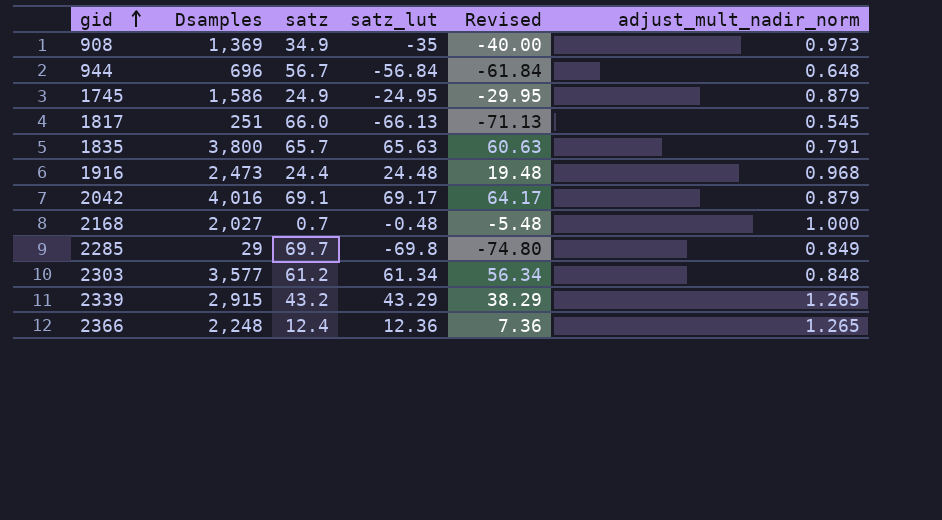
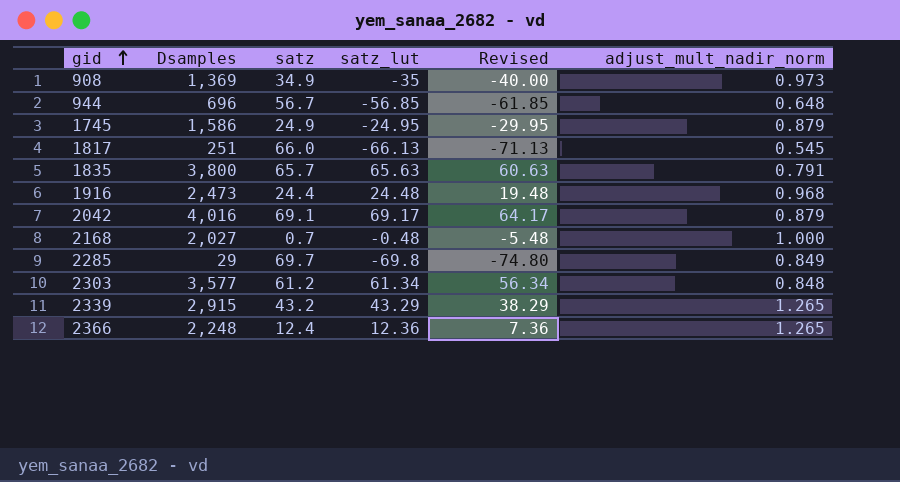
944 | satz_lut: -56.84 -> -56.85
944 | Revised: -61.84 -> -61.85

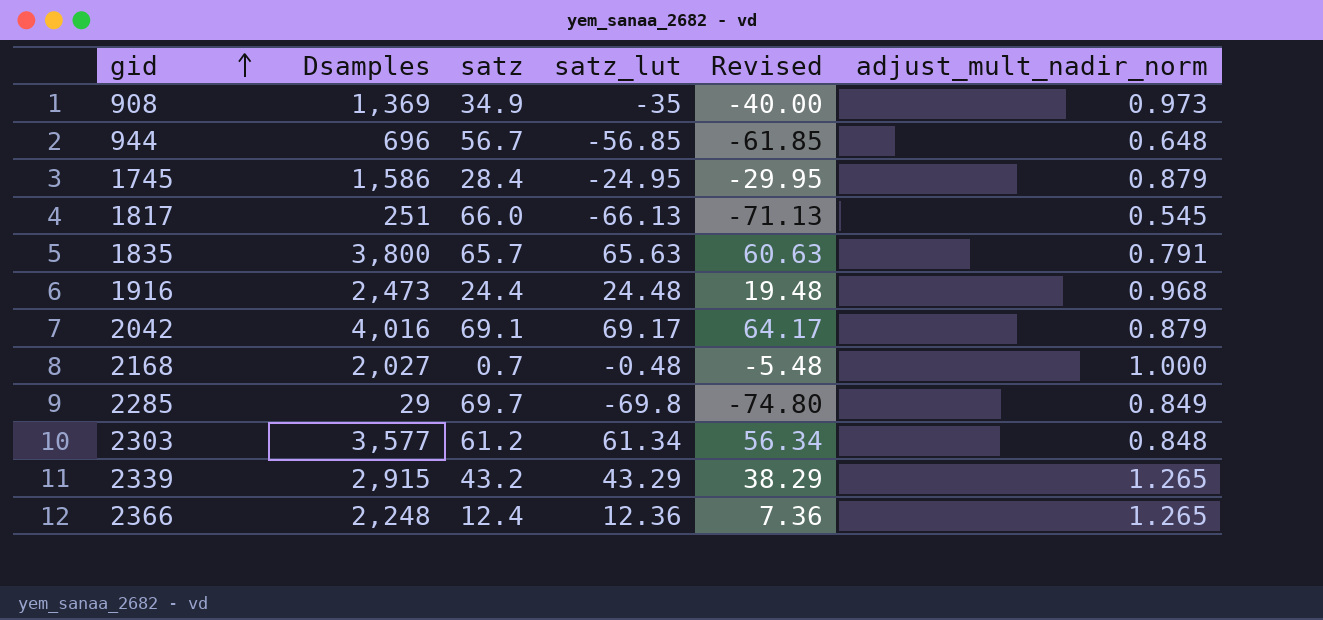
1745 | satz: 24.9 -> 28.4

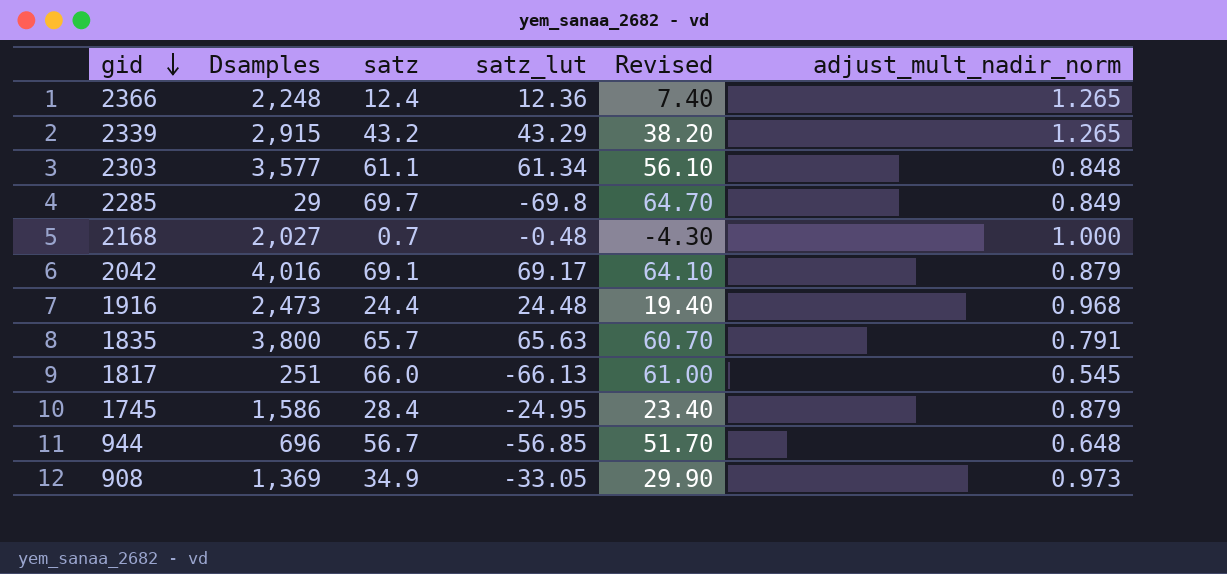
row order: gid ascending -> gid descending
column Revised | formula: [satz_lut] - 5 -> [satz] - 5
2303 | satz: 61.2 -> 61.1
908 | satz_lut: -35 -> -33.05

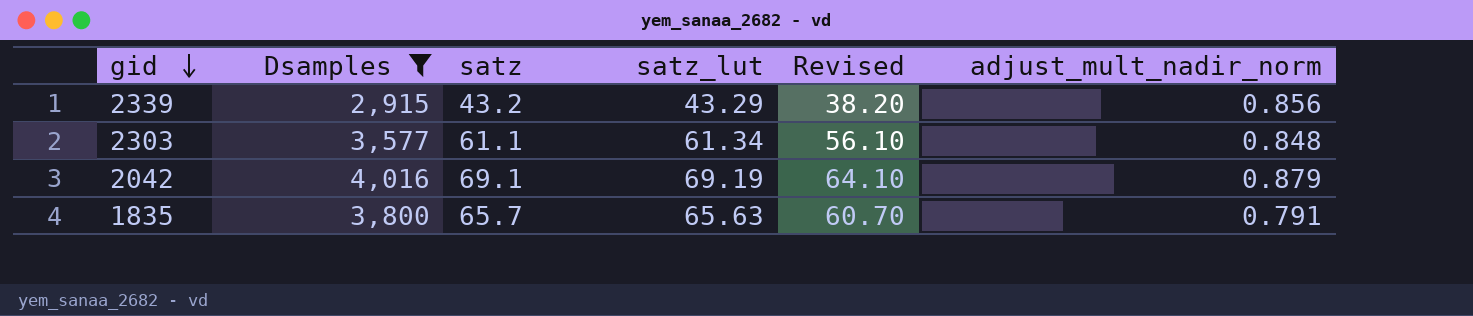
filter: none -> Dsamples >= 2,915
2339 | adjust_mult_nadir_norm: 1.265 -> 0.856
2042 | satz_lut: 69.17 -> 69.19

